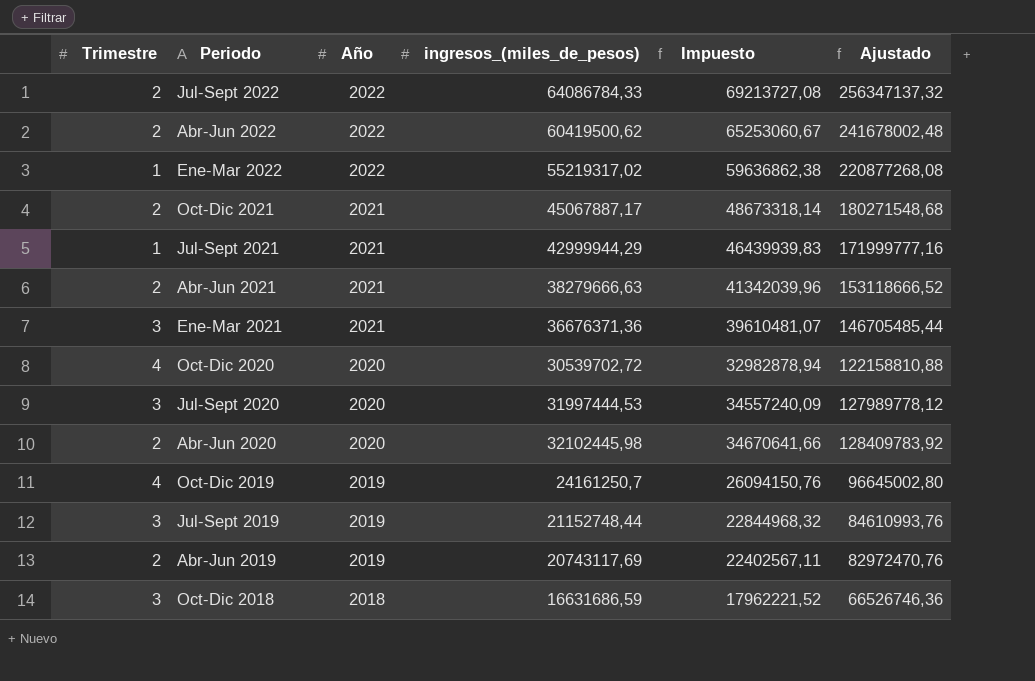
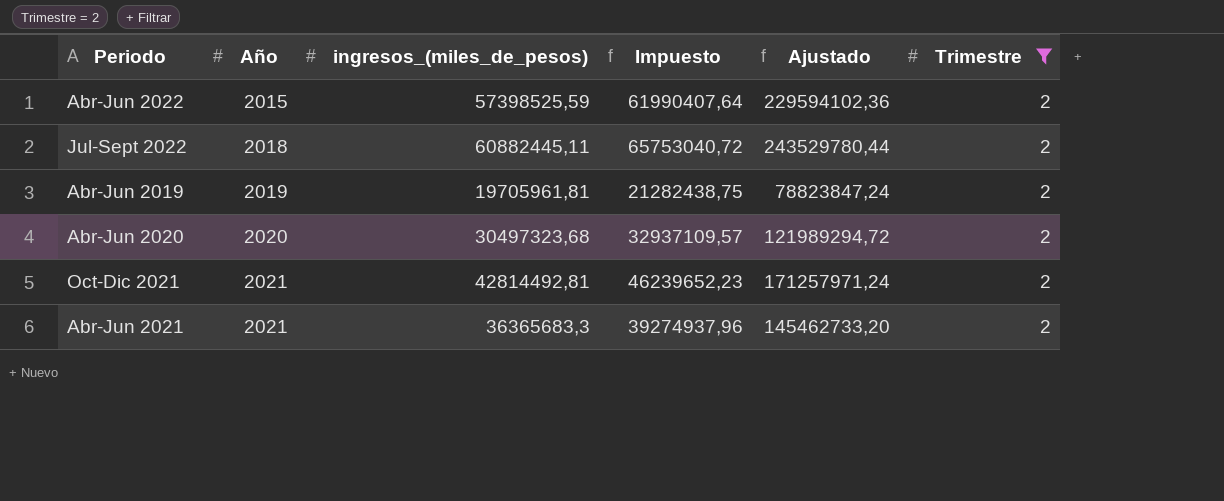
filter: none -> Trimestre = 2
row order: Periodo descending -> Año ascending
column Trimestre | position: 1 -> 6
Abr-Jun 2022 | Año: 2022 -> 2015
Abr-Jun 2022 | ingresos_(miles_de_pesos): 60419500,62 -> 57398525,59
Abr-Jun 2022 | Impuesto: 65253060,67 -> 61990407,64
Abr-Jun 2022 | Ajustado: 241678002,48 -> 229594102,36
Jul-Sept 2022 | Año: 2022 -> 2018
Jul-Sept 2022 | ingresos_(miles_de_pesos): 64086784,33 -> 60882445,11
Jul-Sept 2022 | Impuesto: 69213727,08 -> 65753040,72
Jul-Sept 2022 | Ajustado: 256347137,32 -> 243529780,44
Abr-Jun 2019 | ingresos_(miles_de_pesos): 20743117,69 -> 19705961,81
Abr-Jun 2019 | Impuesto: 22402567,11 -> 21282438,75
Abr-Jun 2019 | Ajustado: 82972470,76 -> 78823847,24
Abr-Jun 2020 | ingresos_(miles_de_pesos): 32102445,98 -> 30497323,68
Abr-Jun 2020 | Impuesto: 34670641,66 -> 32937109,57
Abr-Jun 2020 | Ajustado: 128409783,92 -> 121989294,72
Oct-Dic 2021 | ingresos_(miles_de_pesos): 45067887,17 -> 42814492,81
Oct-Dic 2021 | Impuesto: 48673318,14 -> 46239652,23
Oct-Dic 2021 | Ajustado: 180271548,68 -> 171257971,24
Abr-Jun 2021 | ingresos_(miles_de_pesos): 38279666,63 -> 36365683,3
Abr-Jun 2021 | Impuesto: 41342039,96 -> 39274937,96
Abr-Jun 2021 | Ajustado: 153118666,52 -> 145462733,20

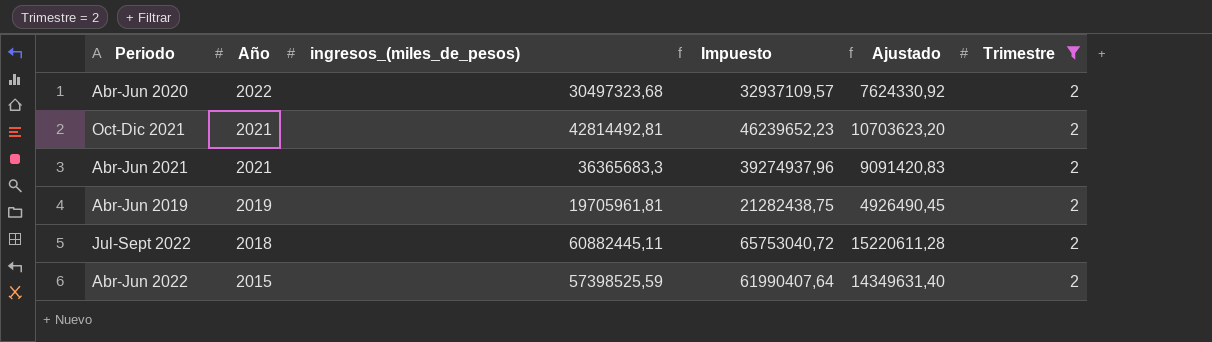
row order: Año ascending -> Año descending
column Ajustado | formula: [ingresos_(miles_de_pesos)] * 4 -> [ingresos_(miles_de_pesos)] * 0,25
Abr-Jun 2020 | Año: 2020 -> 2022

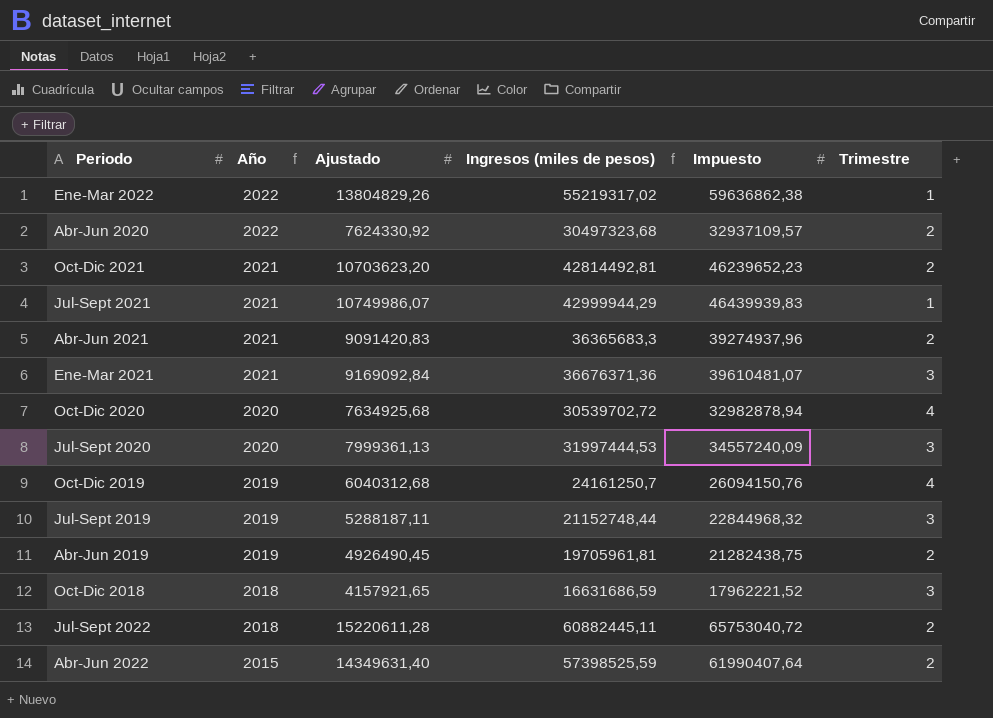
filter: Trimestre = 2 -> none
column Ajustado | position: 5 -> 3
column name: ingresos_(miles_de_pesos) -> Ingresos (miles de pesos)

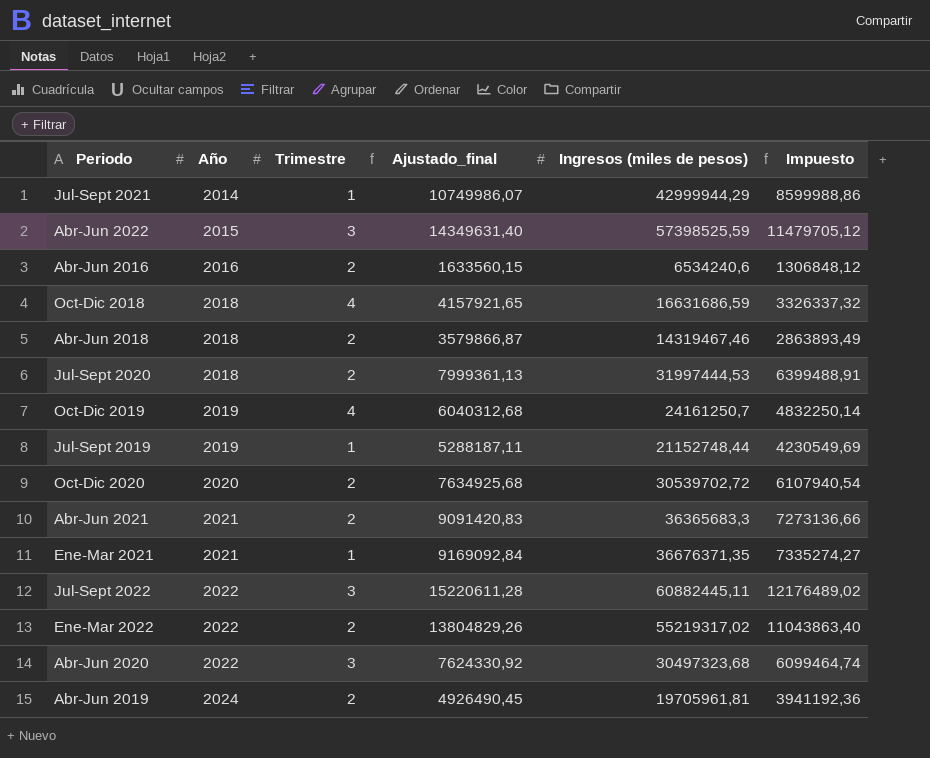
row order: Año descending -> Año ascending
column Trimestre | position: 6 -> 3
column name: Ajustado -> Ajustado_final
column Impuesto | formula: [Ingresos (miles de pesos)] * 1,08 -> [Ingresos (miles de pesos)] * 0,2
row Oct-Dic 2021: 2021 | 10703623,20 | 42814492,81 | 46239652,23 | 2 -> none
Jul-Sept 2021 | Año: 2021 -> 2014
Abr-Jun 2022 | Trimestre: 2 -> 3
row Abr-Jun 2016: none -> 2016 | 2 | 1633560,15 | 6534240,6 | 1306848,12
Oct-Dic 2018 | Trimestre: 3 -> 4
row Abr-Jun 2018: none -> 2018 | 2 | 3579866,87 | 14319467,46 | 2863893,49
Jul-Sept 2020 | Año: 2020 -> 2018
Jul-Sept 2020 | Trimestre: 3 -> 2
Jul-Sept 2019 | Trimestre: 3 -> 1
Oct-Dic 2020 | Trimestre: 4 -> 2
Ene-Mar 2021 | Trimestre: 3 -> 1
Ene-Mar 2021 | Ingresos (miles de pesos): 36676371,36 -> 36676371,35
Jul-Sept 2022 | Año: 2018 -> 2022
Jul-Sept 2022 | Trimestre: 2 -> 3
Ene-Mar 2022 | Trimestre: 1 -> 2
Abr-Jun 2020 | Trimestre: 2 -> 3
Abr-Jun 2019 | Año: 2019 -> 2024

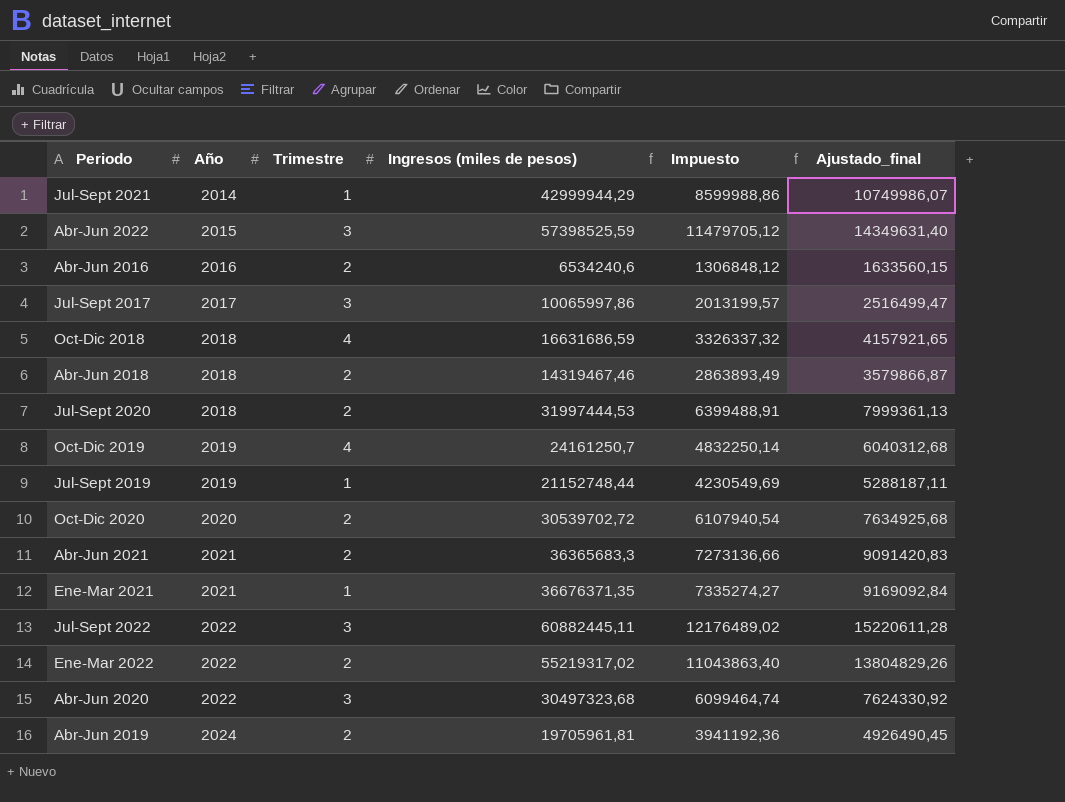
column Ajustado_final | position: 4 -> 6
row Jul-Sept 2017: none -> 2017 | 3 | 10065997,86 | 2013199,57 | 2516499,47

